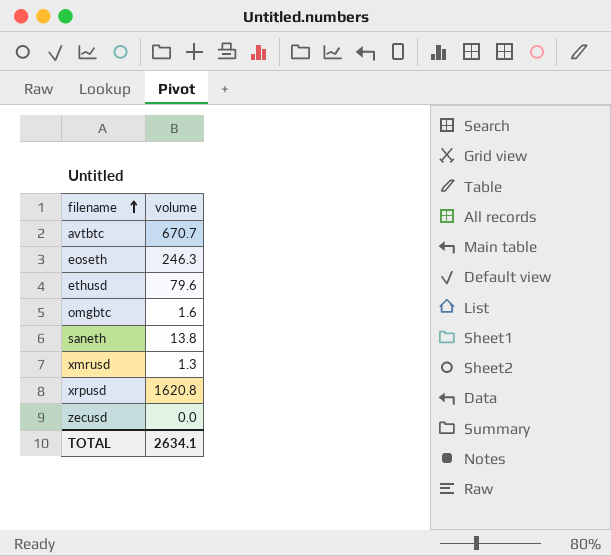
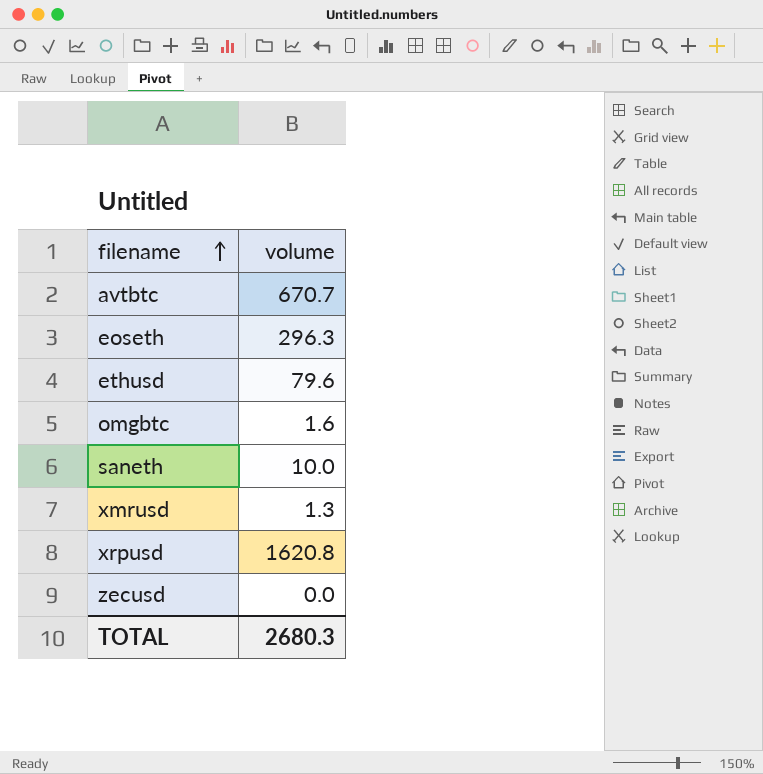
eoseth | volume: 246.3 -> 296.3
saneth | volume: 13.8 -> 10.0
TOTAL | volume: 2634.1 -> 2680.3

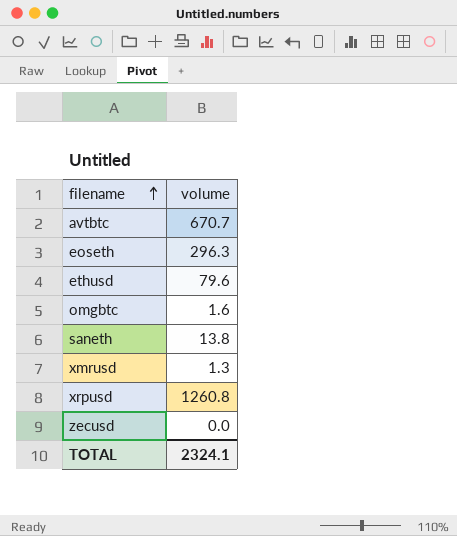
saneth | volume: 10.0 -> 13.8
xrpusd | volume: 1620.8 -> 1260.8
TOTAL | volume: 2680.3 -> 2324.1

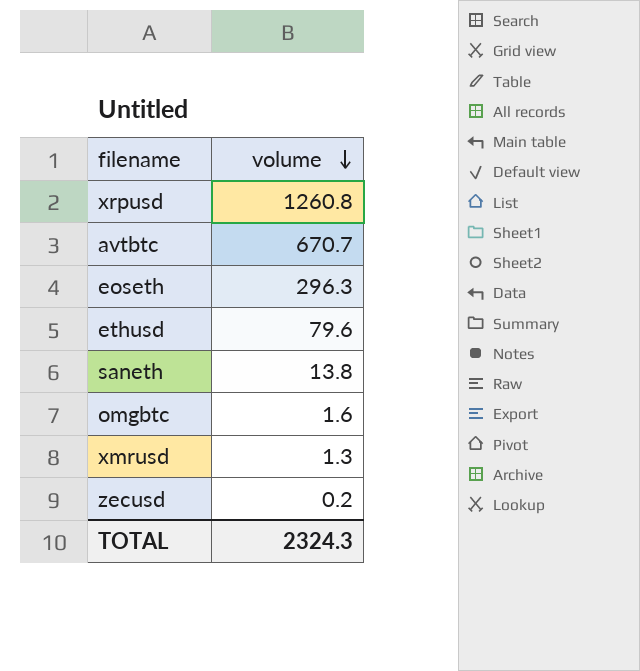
row order: filename ascending -> volume descending
zecusd | volume: 0.0 -> 0.2
TOTAL | volume: 2324.1 -> 2324.3

